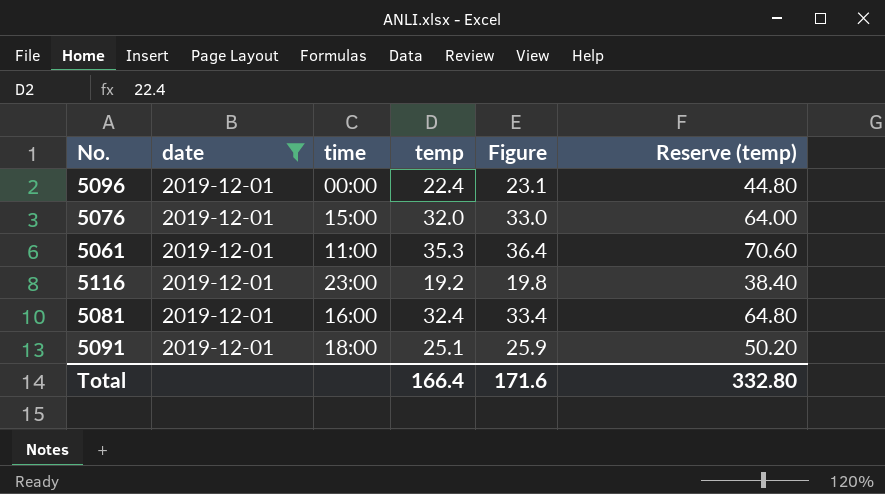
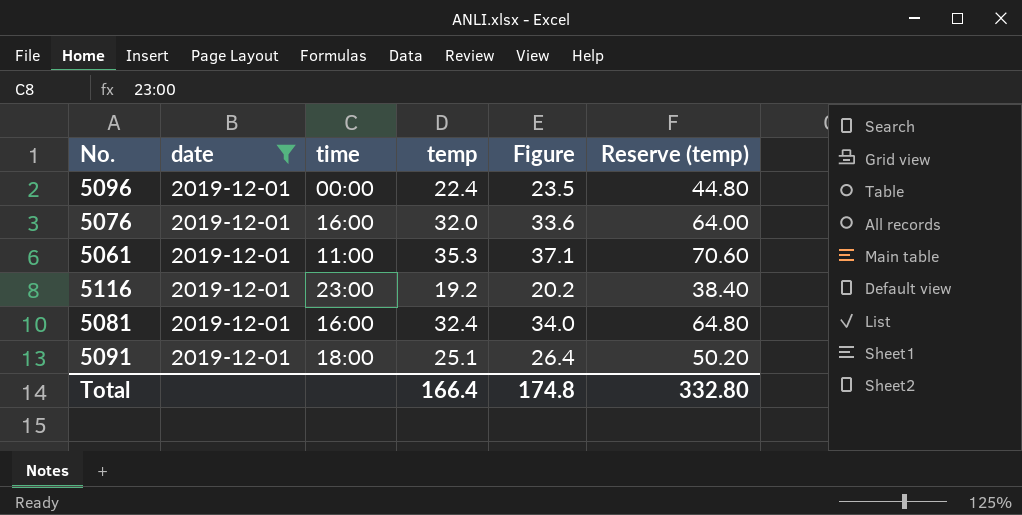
column Figure | formula: [temp] * 1.03 -> [temp] * 1.05
5076 | time: 15:00 -> 16:00
Total | Figure: 171.6 -> 174.8

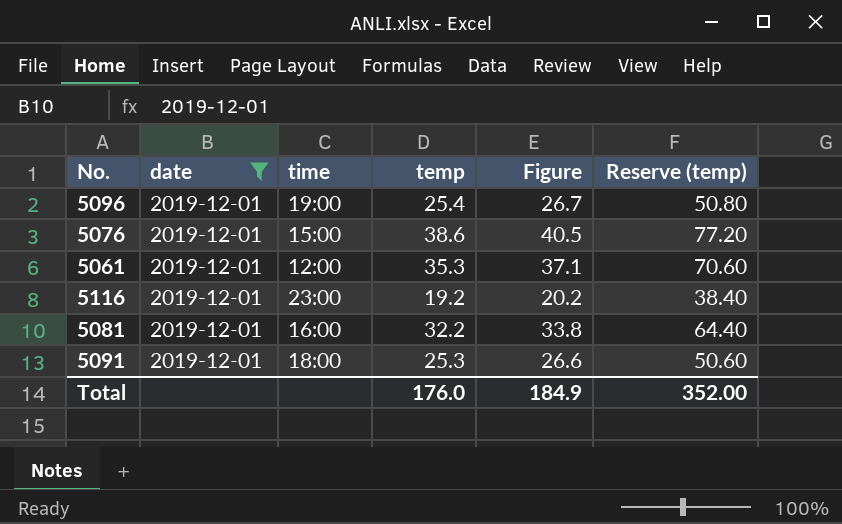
5096 | time: 00:00 -> 19:00
5096 | temp: 22.4 -> 25.4
5096 | Figure: 23.5 -> 26.7
5096 | Reserve (temp): 44.80 -> 50.80
5076 | time: 16:00 -> 15:00
5076 | temp: 32.0 -> 38.6
5076 | Figure: 33.6 -> 40.5
5076 | Reserve (temp): 64.00 -> 77.20
5061 | time: 11:00 -> 12:00
5081 | temp: 32.4 -> 32.2
5081 | Figure: 34.0 -> 33.8
5081 | Reserve (temp): 64.80 -> 64.40
5091 | temp: 25.1 -> 25.3
5091 | Figure: 26.4 -> 26.6
5091 | Reserve (temp): 50.20 -> 50.60
Total | temp: 166.4 -> 176.0
Total | Figure: 174.8 -> 184.9
Total | Reserve (temp): 332.80 -> 352.00

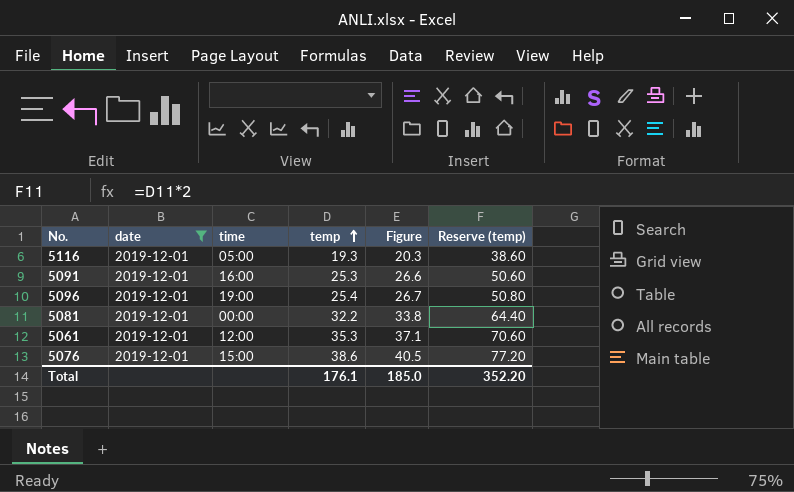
row order: none -> temp ascending
5116 | time: 23:00 -> 05:00
5116 | temp: 19.2 -> 19.3
5116 | Figure: 20.2 -> 20.3
5116 | Reserve (temp): 38.40 -> 38.60
5091 | time: 18:00 -> 16:00
5081 | time: 16:00 -> 00:00
Total | temp: 176.0 -> 176.1
Total | Figure: 184.9 -> 185.0
Total | Reserve (temp): 352.00 -> 352.20

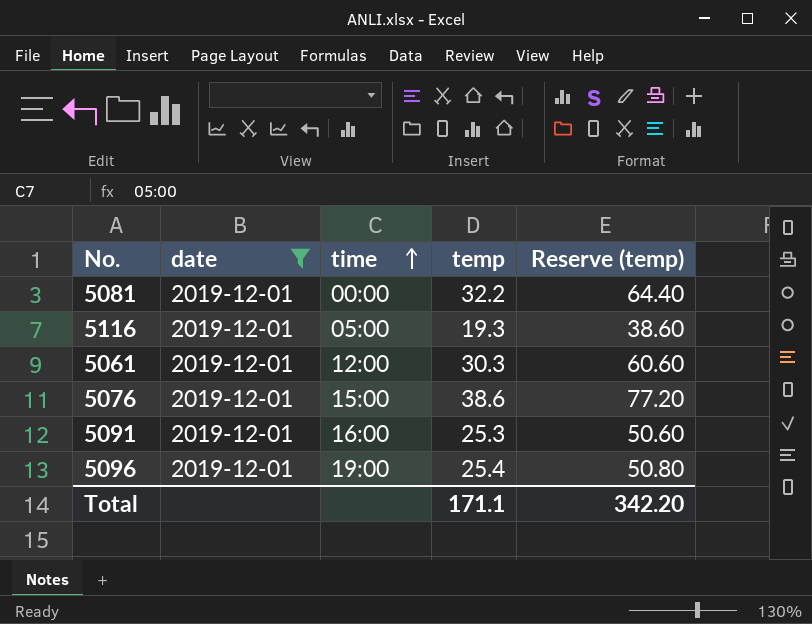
row order: temp ascending -> time ascending
column Figure | formula: [temp] * 1.05 -> none
5061 | temp: 35.3 -> 30.3
5061 | Reserve (temp): 70.60 -> 60.60
Total | temp: 176.1 -> 171.1
Total | Reserve (temp): 352.20 -> 342.20

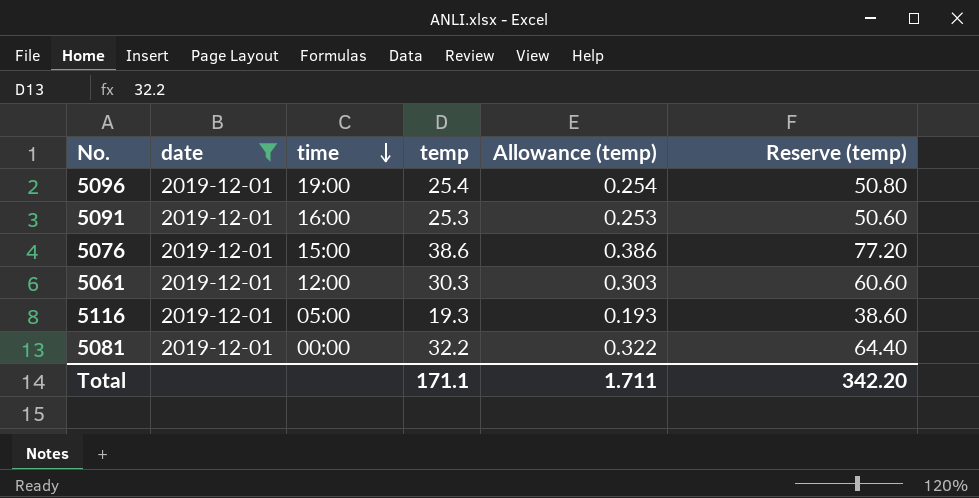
row order: time ascending -> time descending
column Allowance (temp) | formula: none -> [temp] * 0.01

